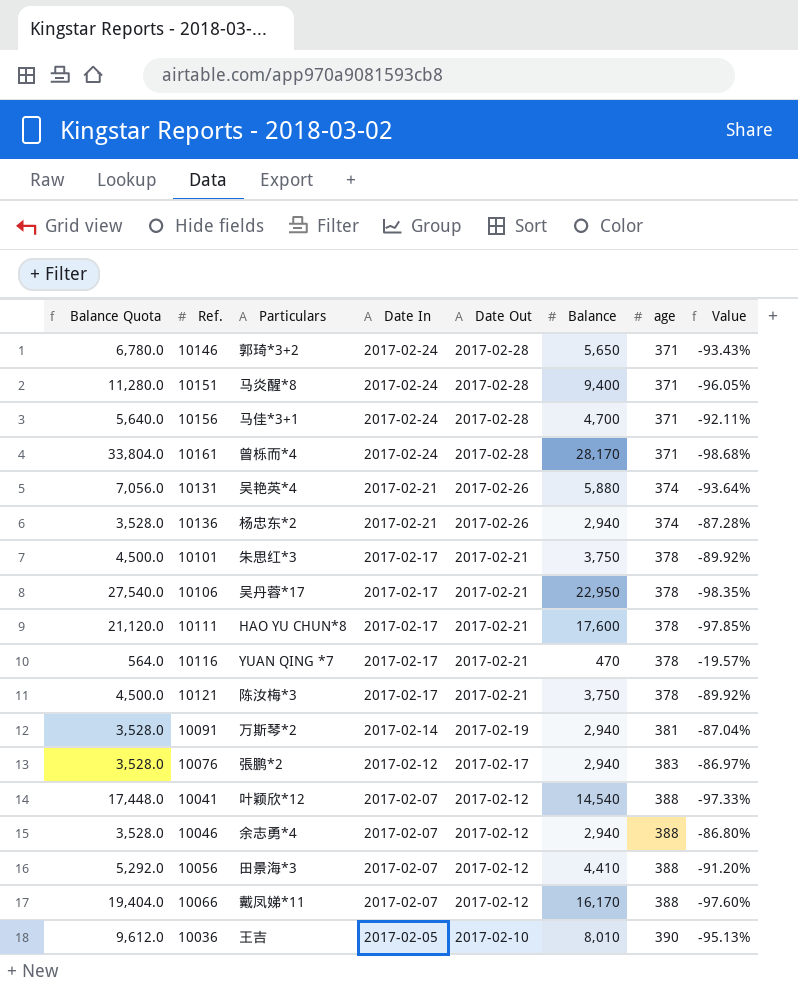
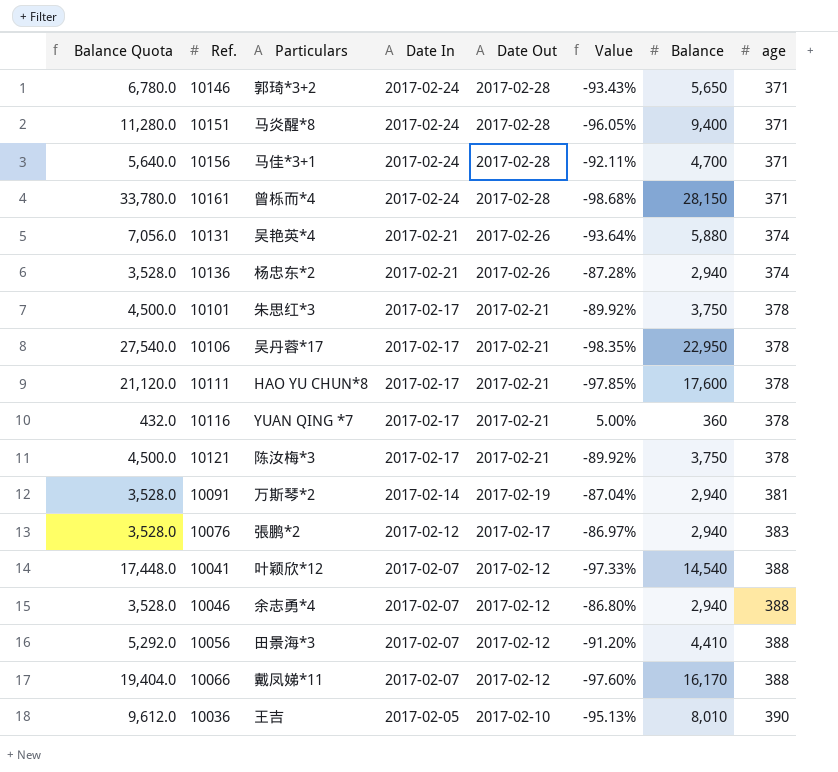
column Value | position: 8 -> 6
10161 | Balance Quota: 33,804.0 -> 33,780.0
10161 | Balance: 28,170 -> 28,150
10116 | Balance Quota: 564.0 -> 432.0
10116 | Value: -19.57% -> 5.00%
10116 | Balance: 470 -> 360

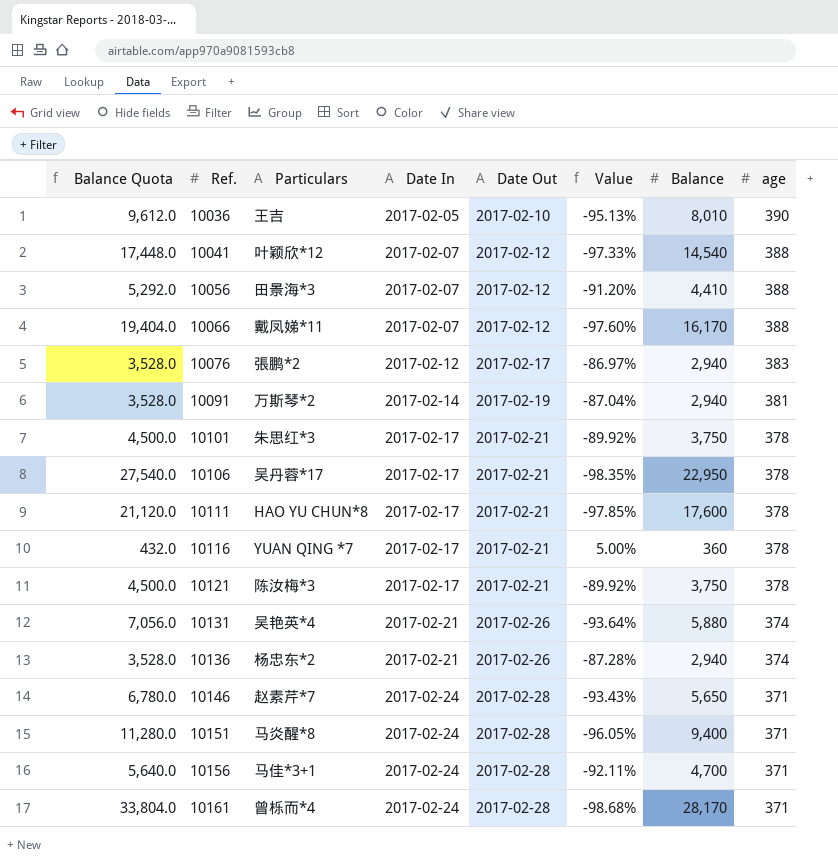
row order: Date In descending -> Ref. ascending
row 10046: 3,528.0 | 余志勇*4 | 2017-02-07 | 2017-02-12 | -86.80% | 2,940 | 388 -> none
10146 | Particulars: 郭琦*3+2 -> 赵素芹*7
10161 | Balance Quota: 33,780.0 -> 33,804.0
10161 | Balance: 28,150 -> 28,170

